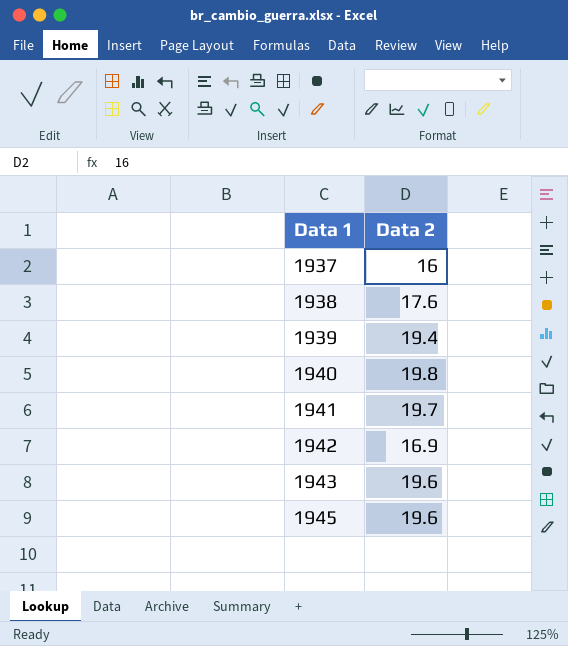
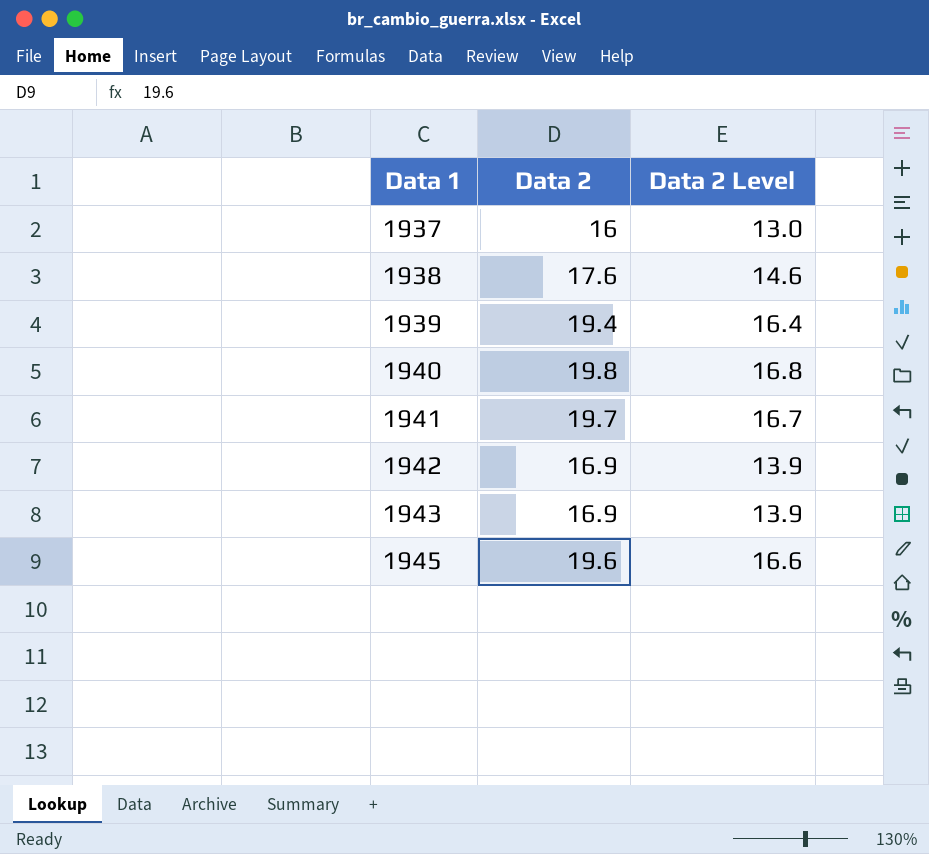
column Data 2 Level | formula: none -> [Data 2] - 3
1943 | Data 2: 19.6 -> 16.9

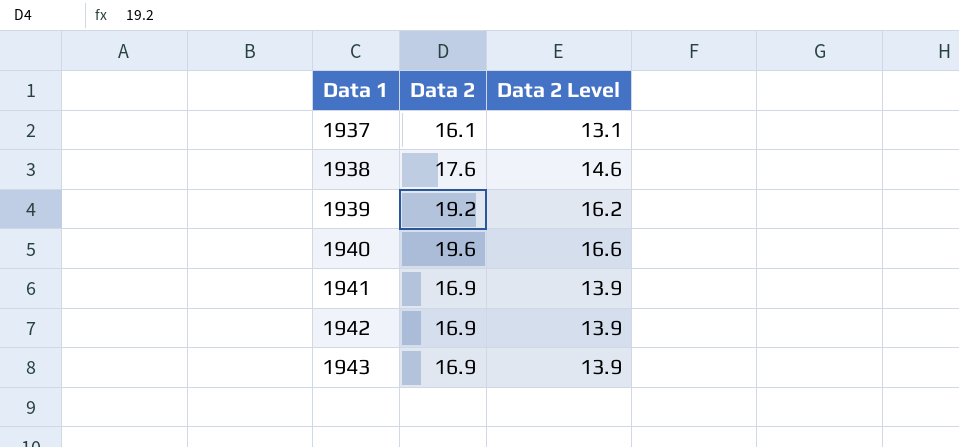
row 1945: 19.6 | 16.6 -> none
1937 | Data 2: 16 -> 16.1
1937 | Data 2 Level: 13.0 -> 13.1
1939 | Data 2: 19.4 -> 19.2
1939 | Data 2 Level: 16.4 -> 16.2
1940 | Data 2: 19.8 -> 19.6
1940 | Data 2 Level: 16.8 -> 16.6
1941 | Data 2: 19.7 -> 16.9
1941 | Data 2 Level: 16.7 -> 13.9

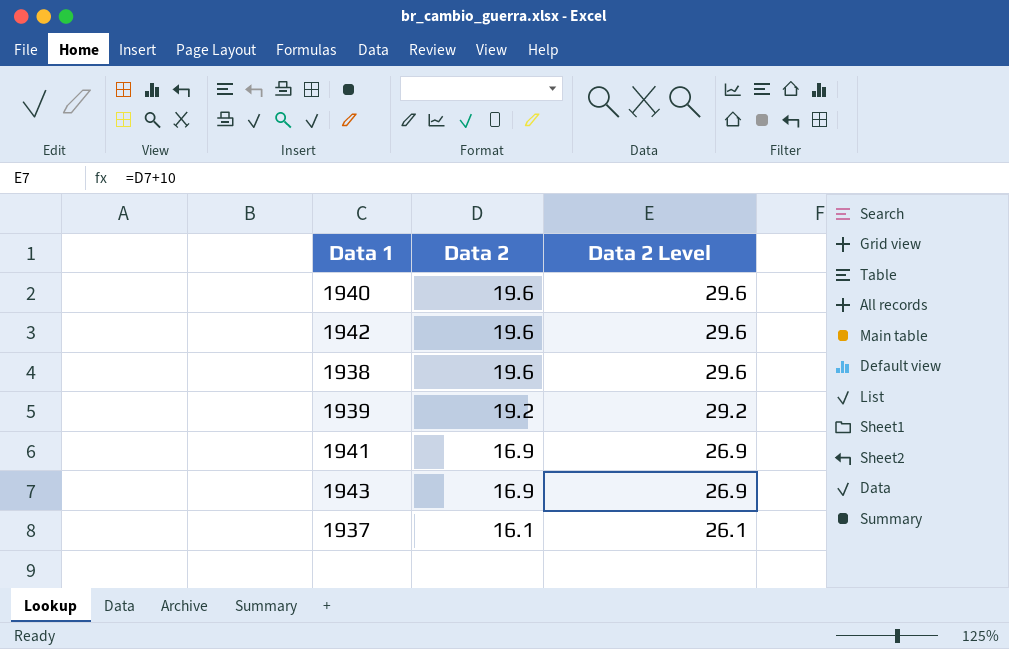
row order: Data 1 ascending -> Data 2 descending
column Data 2 Level | formula: [Data 2] - 3 -> [Data 2] + 10
1942 | Data 2: 16.9 -> 19.6
1938 | Data 2: 17.6 -> 19.6

